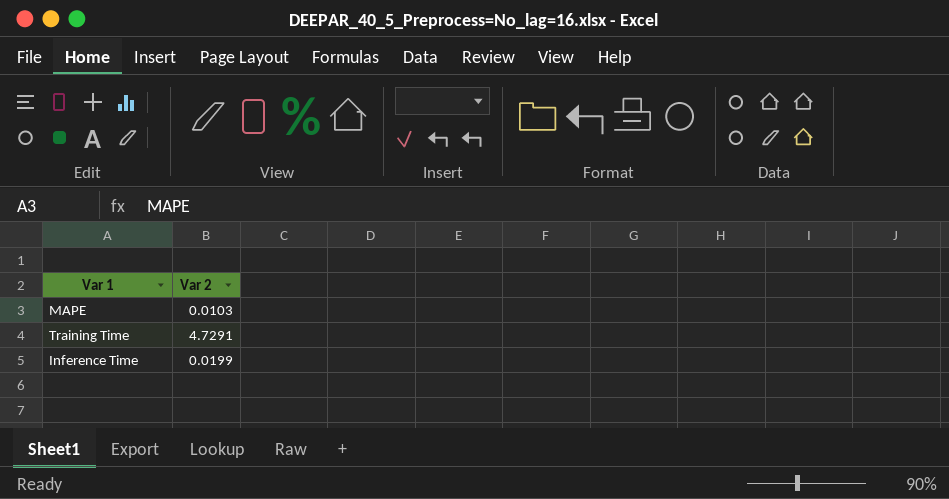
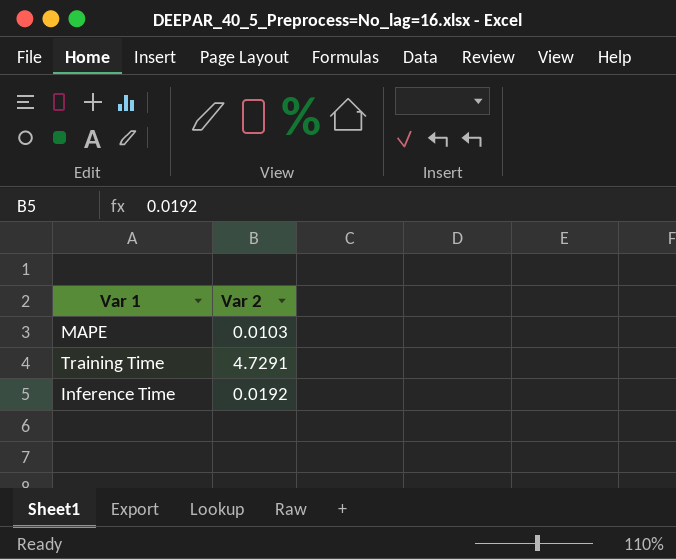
Inference Time | Var 2: 0.0199 -> 0.0192

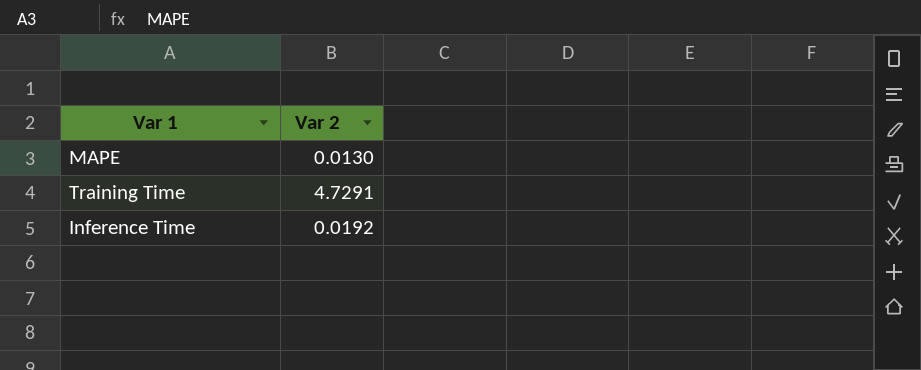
MAPE | Var 2: 0.0103 -> 0.0130

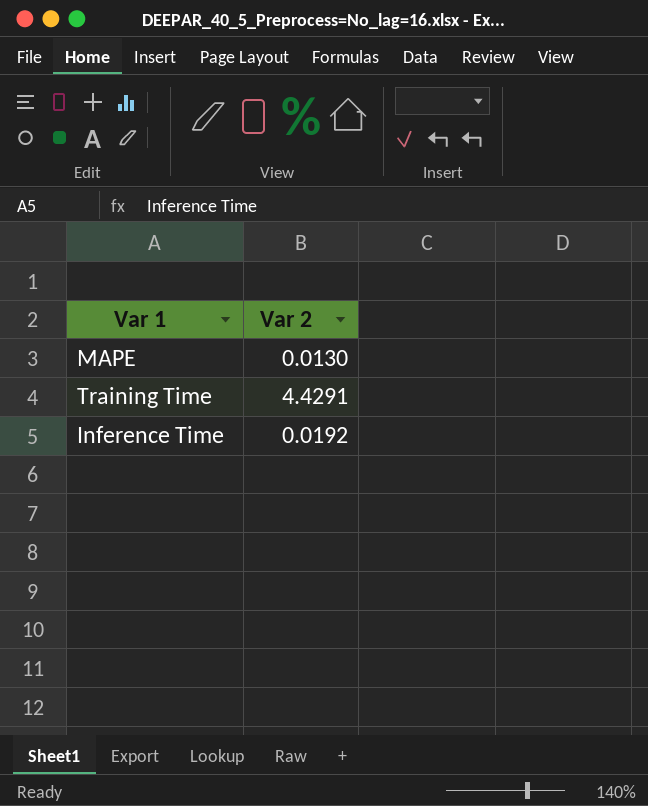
Training Time | Var 2: 4.7291 -> 4.4291

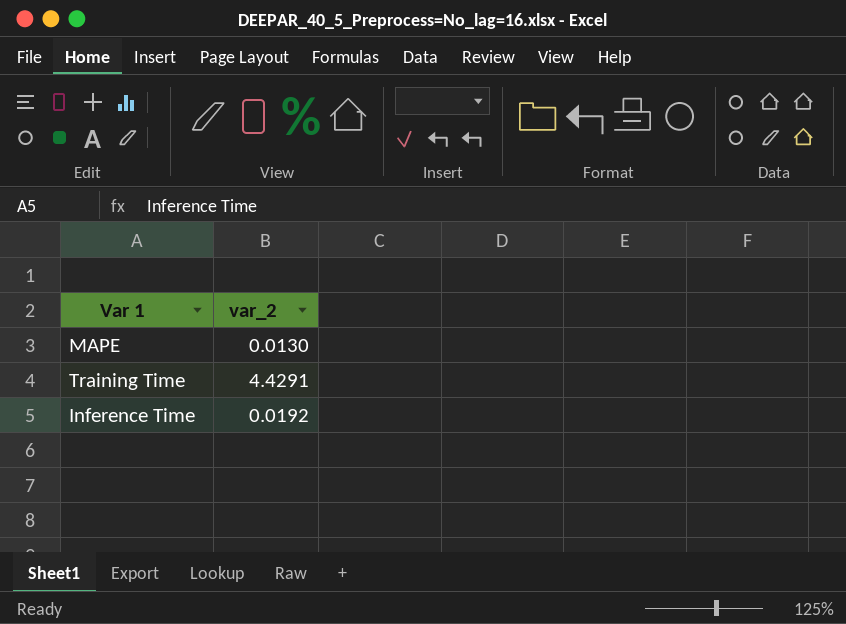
column name: Var 2 -> var_2

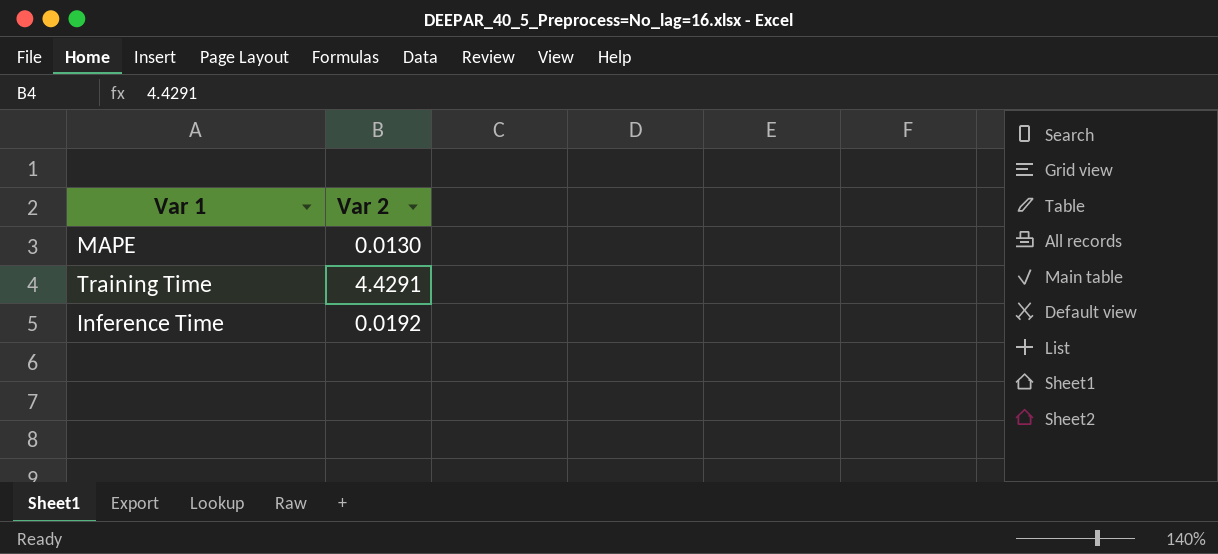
column name: var_2 -> Var 2

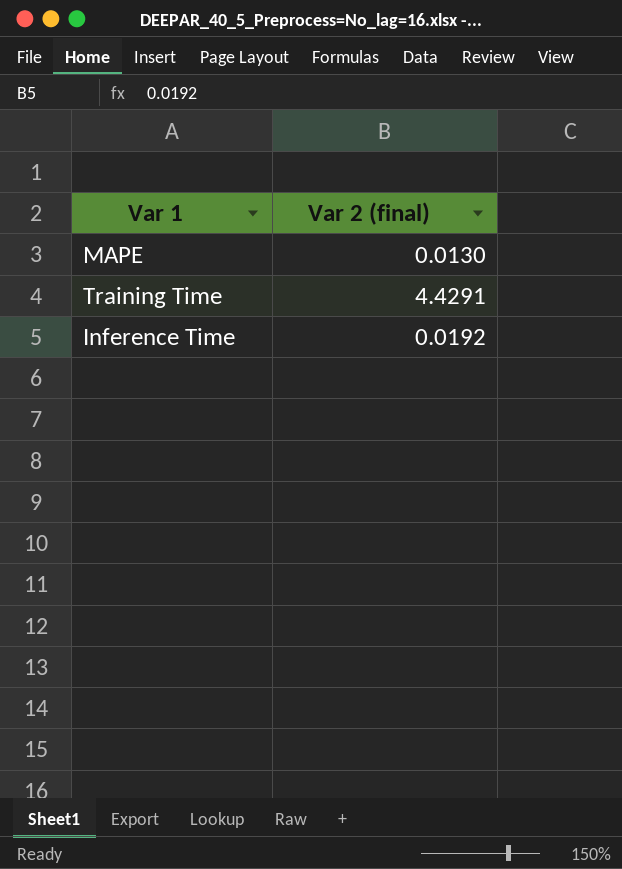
column name: Var 2 -> Var 2 (final)

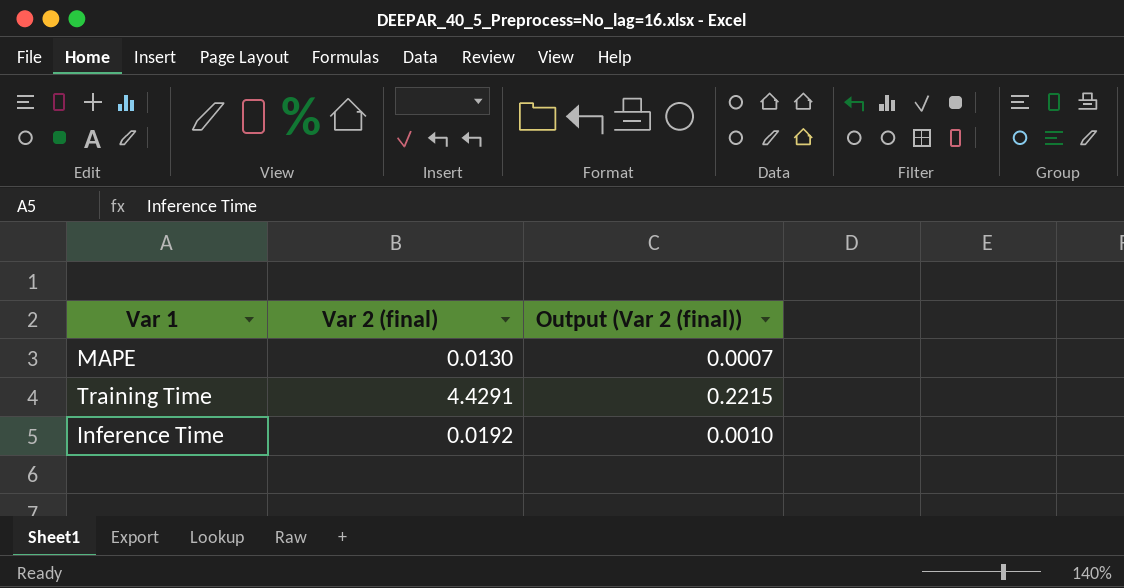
column Output (Var 2 (final)) | formula: none -> [Var 2 (final)] * 0.05

